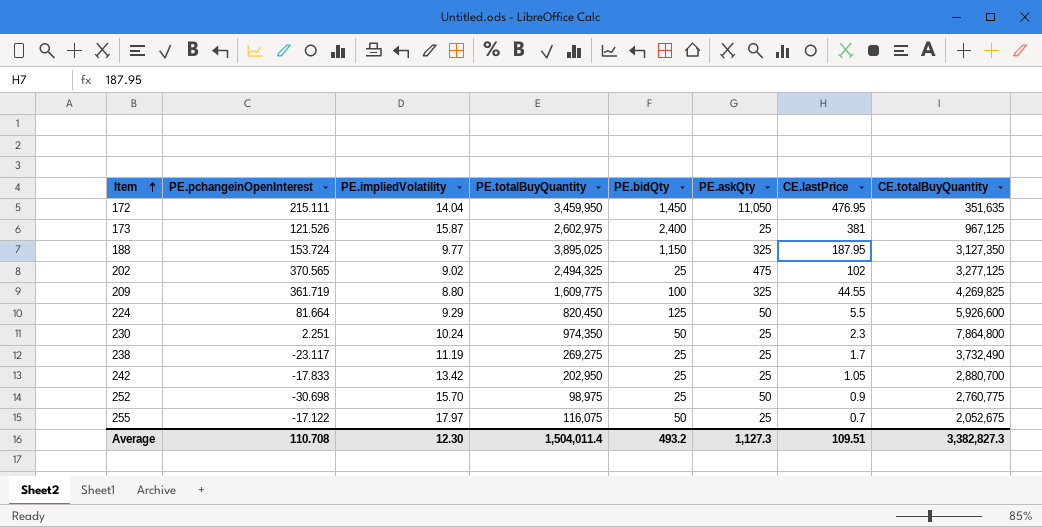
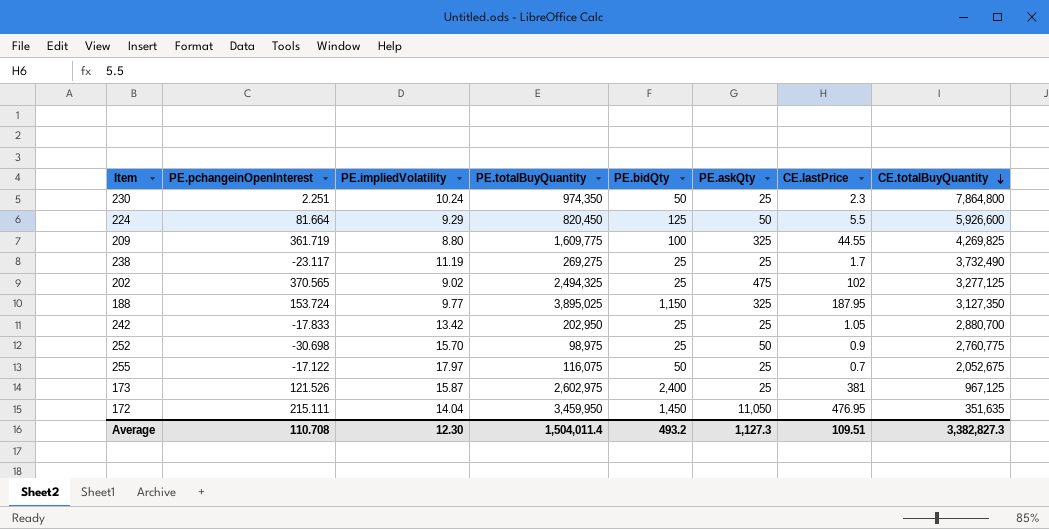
row order: Item ascending -> CE.totalBuyQuantity descending

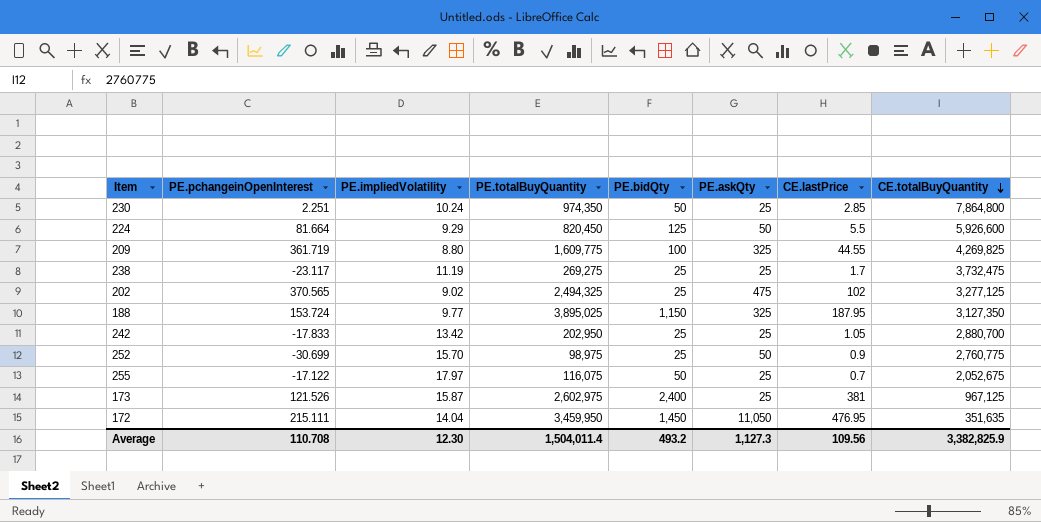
230 | CE.lastPrice: 2.3 -> 2.85
238 | CE.totalBuyQuantity: 3,732,490 -> 3,732,475
252 | PE.pchangeinOpenInterest: -30.698 -> -30.699
Average | CE.lastPrice: 109.51 -> 109.56
Average | CE.totalBuyQuantity: 3,382,827.3 -> 3,382,825.9

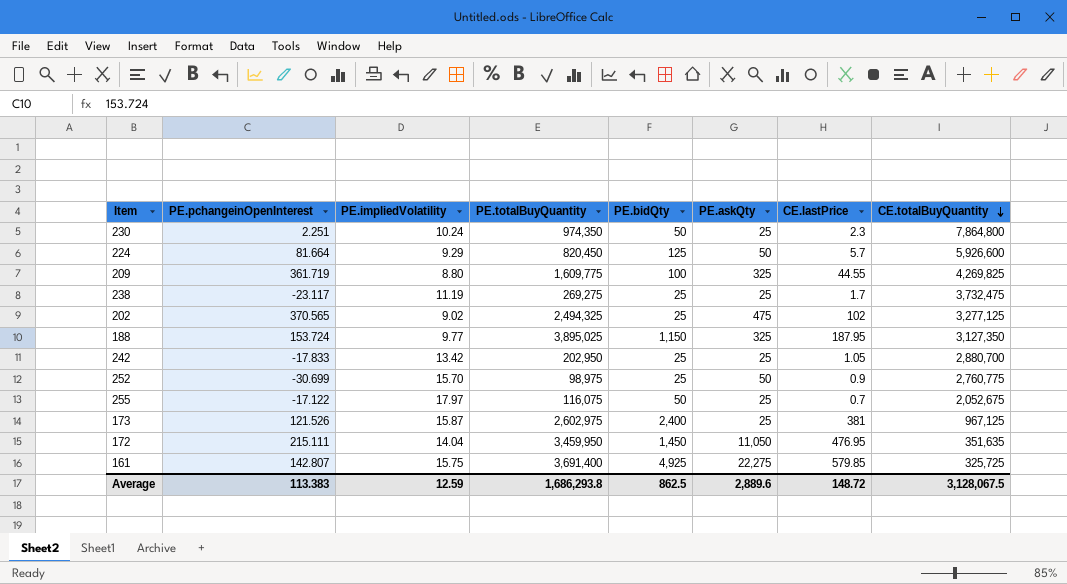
230 | CE.lastPrice: 2.85 -> 2.3
224 | CE.lastPrice: 5.5 -> 5.7
row 161: none -> 142.807 | 15.75 | 3,691,400 | 4,925 | 22,275 | 579.85 | 325,725
Average | PE.pchangeinOpenInterest: 110.708 -> 113.383
Average | PE.impliedVolatility: 12.30 -> 12.59
Average | PE.totalBuyQuantity: 1,504,011.4 -> 1,686,293.8
Average | PE.bidQty: 493.2 -> 862.5
Average | PE.askQty: 1,127.3 -> 2,889.6
Average | CE.lastPrice: 109.56 -> 148.72
Average | CE.totalBuyQuantity: 3,382,825.9 -> 3,128,067.5

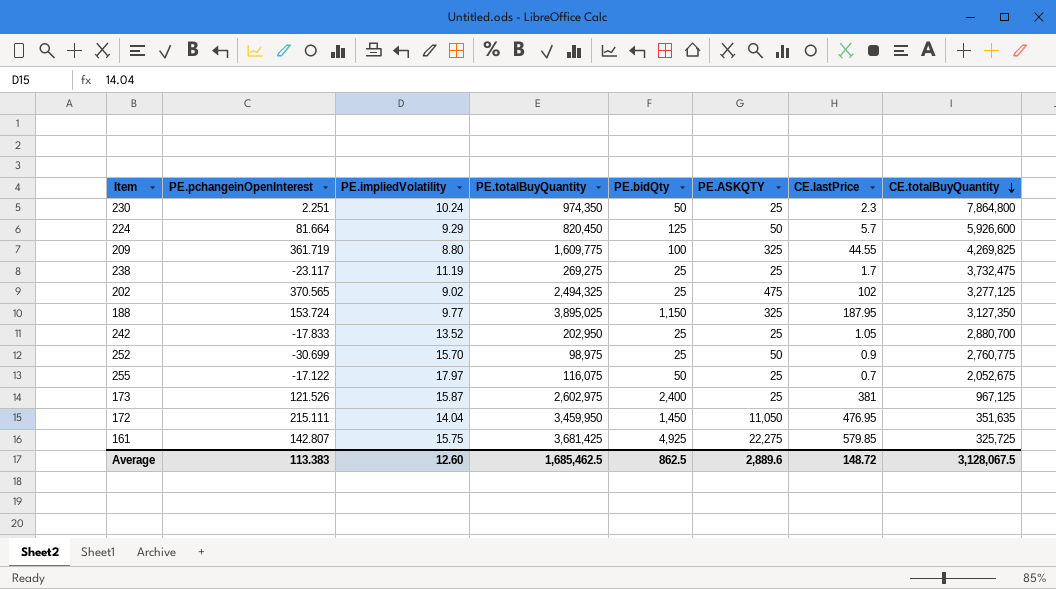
column name: PE.askQty -> PE.ASKQTY
242 | PE.impliedVolatility: 13.42 -> 13.52
161 | PE.totalBuyQuantity: 3,691,400 -> 3,681,425
Average | PE.impliedVolatility: 12.59 -> 12.60
Average | PE.totalBuyQuantity: 1,686,293.8 -> 1,685,462.5

